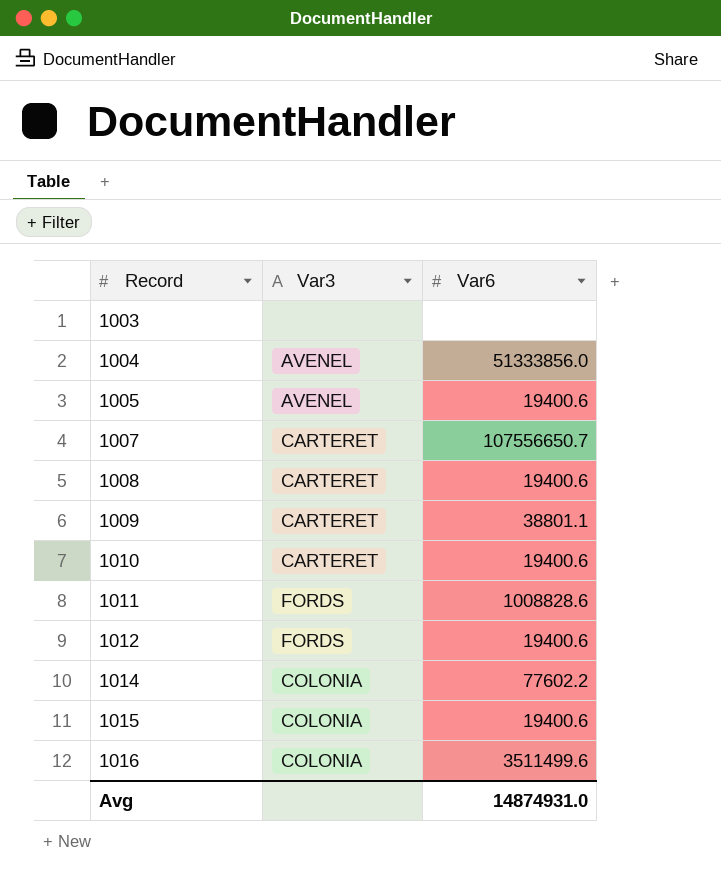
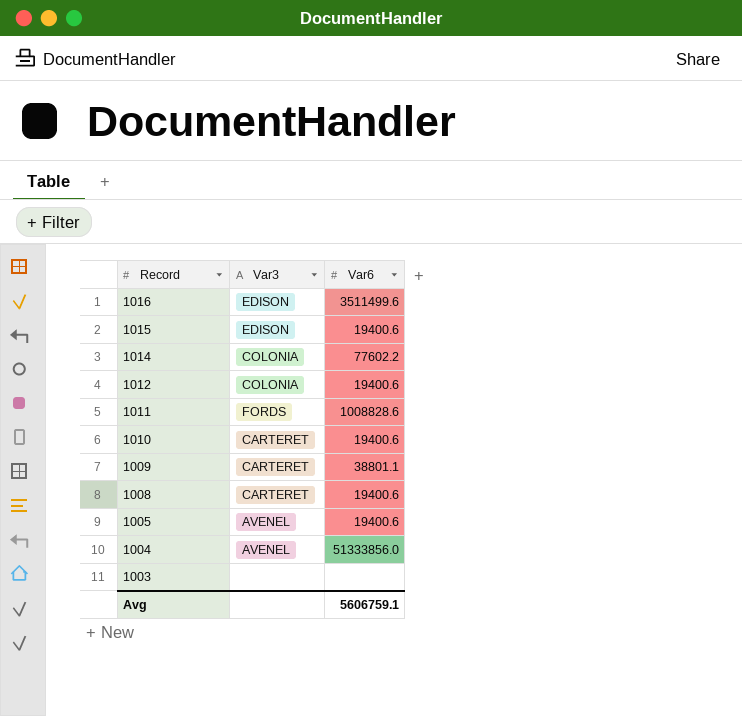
row order: Record ascending -> Record descending
row 1007: CARTERET | 107556650.7 -> none
1016 | Var3: COLONIA -> EDISON
1015 | Var3: COLONIA -> EDISON
1012 | Var3: FORDS -> COLONIA
Avg | Var6: 14874931.0 -> 5606759.1

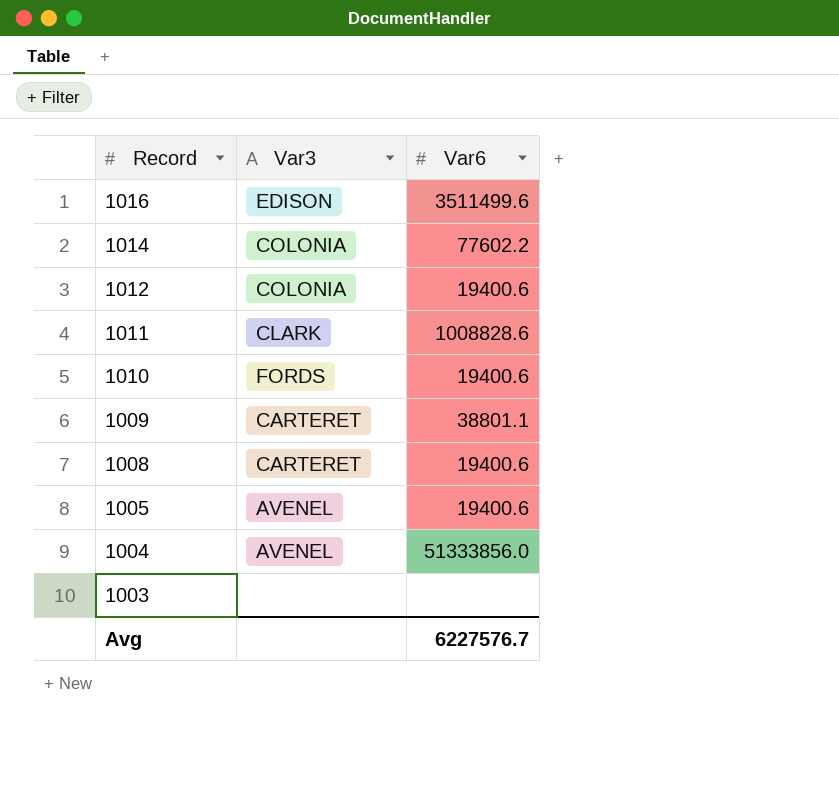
row 1015: EDISON | 19400.6 -> none
1011 | Var3: FORDS -> CLARK
1010 | Var3: CARTERET -> FORDS
Avg | Var6: 5606759.1 -> 6227576.7

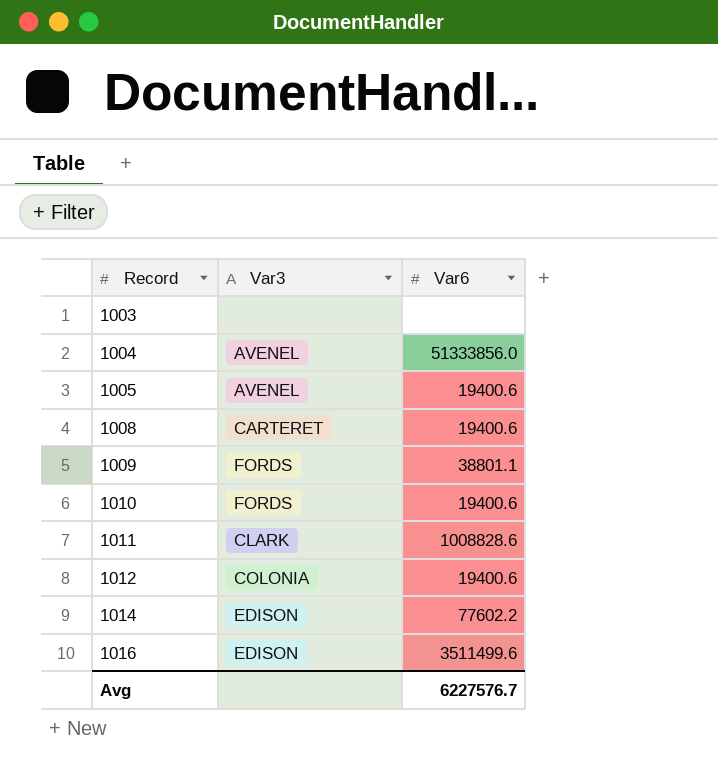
row order: Record descending -> Record ascending
1009 | Var3: CARTERET -> FORDS
1014 | Var3: COLONIA -> EDISON

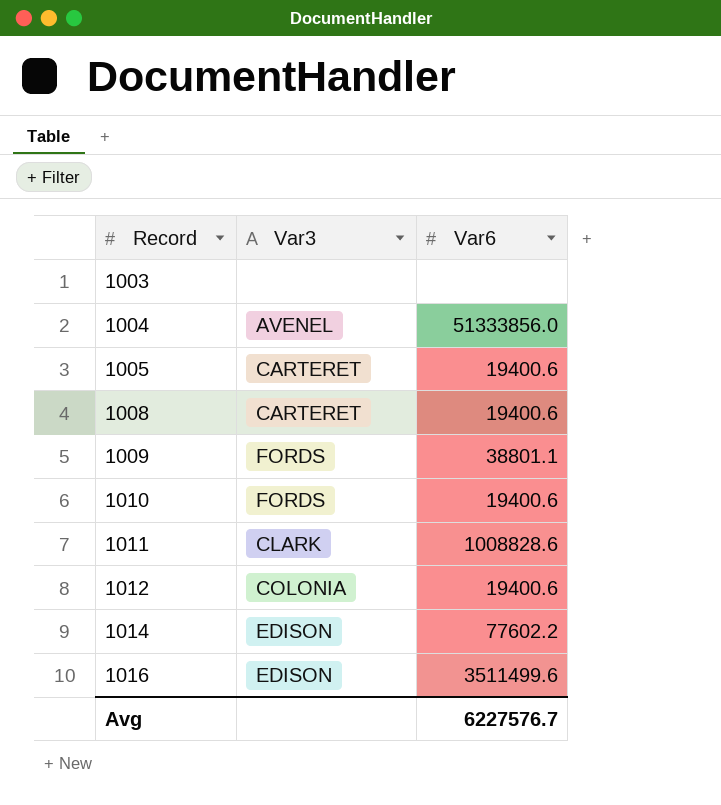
1005 | Var3: AVENEL -> CARTERET

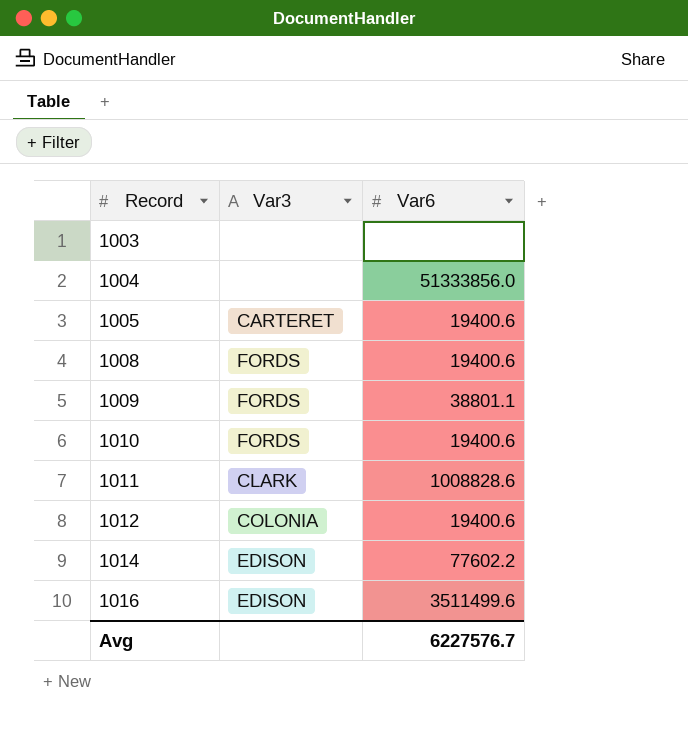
1004 | Var3: AVENEL -> none
1008 | Var3: CARTERET -> FORDS

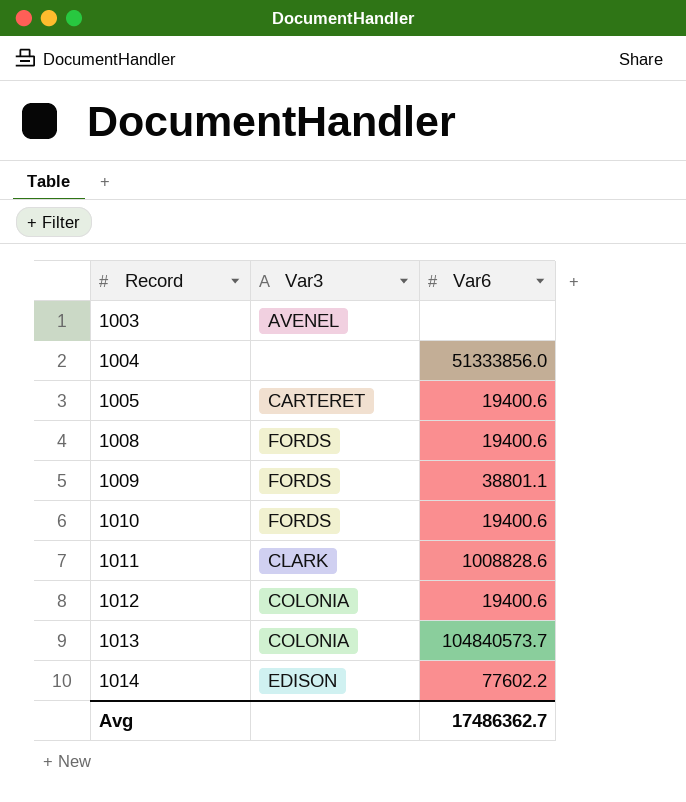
row 1016: EDISON | 3511499.6 -> none
1003 | Var3: none -> AVENEL
row 1013: none -> COLONIA | 104840573.7
Avg | Var6: 6227576.7 -> 17486362.7

